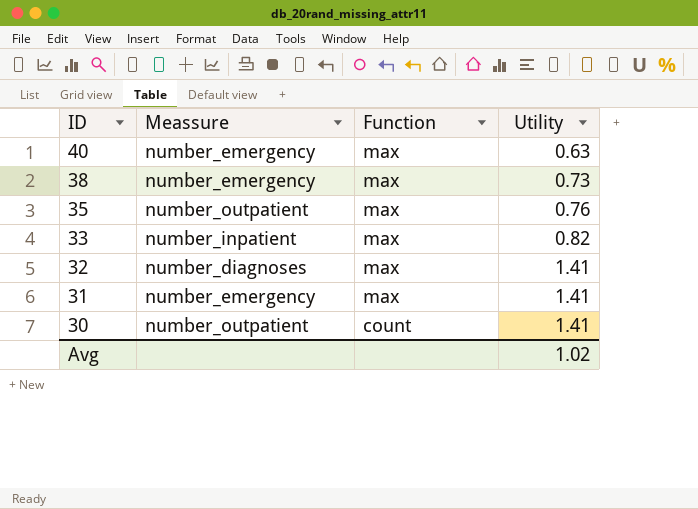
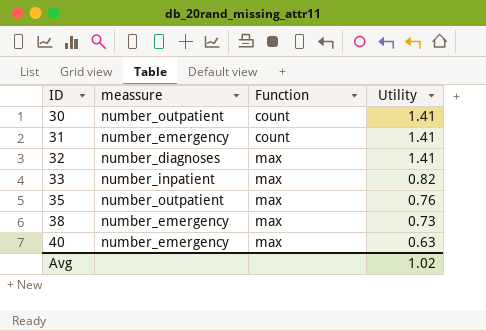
row order: ID descending -> ID ascending
column name: Meassure -> meassure
31 | Function: max -> count

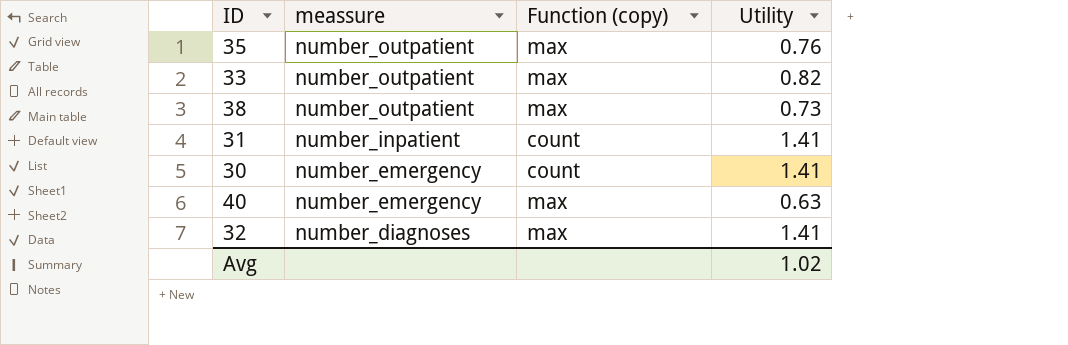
row order: ID ascending -> meassure descending
column name: Function -> Function (copy)
33 | meassure: number_inpatient -> number_outpatient
38 | meassure: number_emergency -> number_outpatient
31 | meassure: number_emergency -> number_inpatient
30 | meassure: number_outpatient -> number_emergency

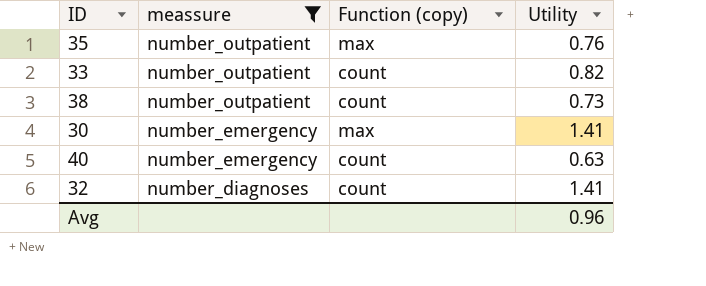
filter: none -> meassure != number_inpatient
33 | Function (copy): max -> count
38 | Function (copy): max -> count
30 | Function (copy): count -> max
40 | Function (copy): max -> count
32 | Function (copy): max -> count
Avg | Utility: 1.02 -> 0.96

